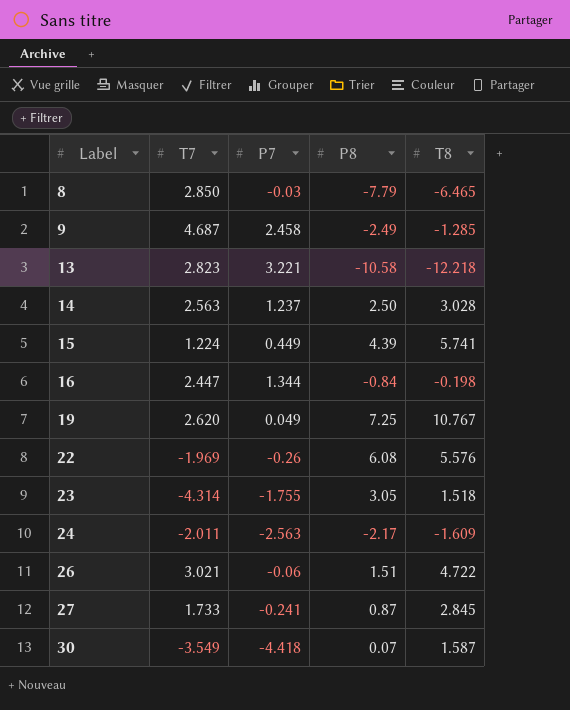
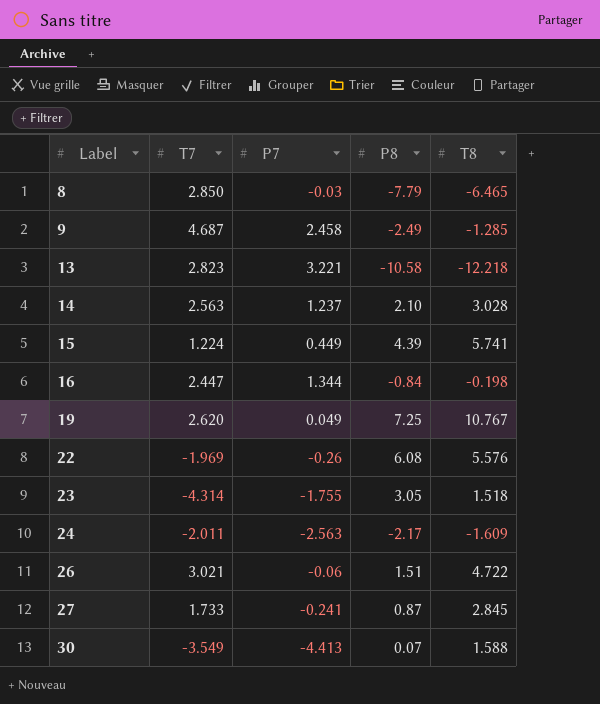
14 | P8: 2.50 -> 2.10
30 | P7: -4.418 -> -4.413
30 | T8: 1.587 -> 1.588

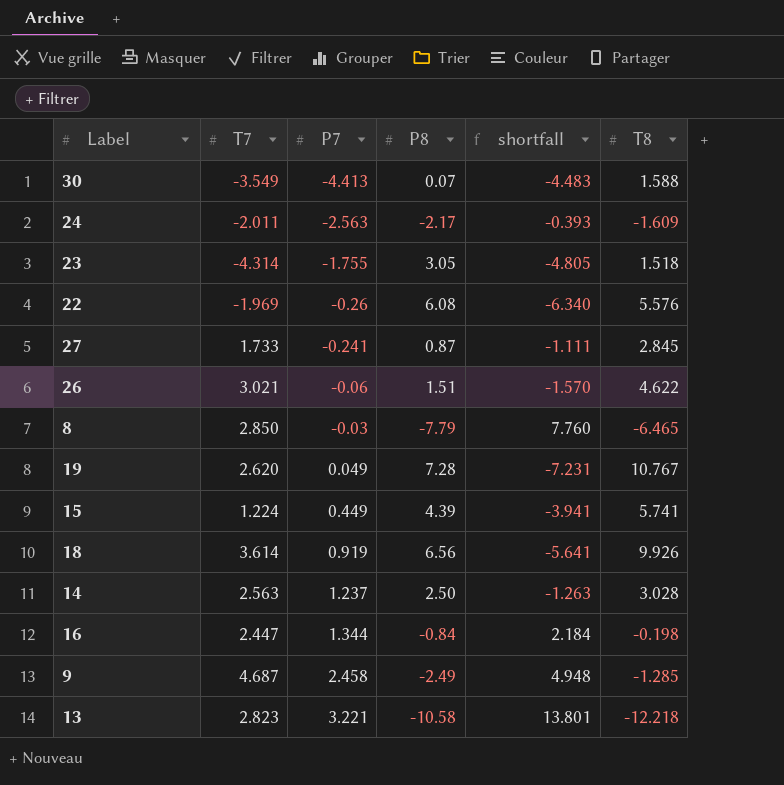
row order: Label ascending -> P7 ascending
column shortfall | formula: none -> [P7] - [P8]
26 | T8: 4.722 -> 4.622
19 | P8: 7.25 -> 7.28
row 18: none -> 3.614 | 0.919 | 6.56 | -5.641 | 9.926
14 | P8: 2.10 -> 2.50

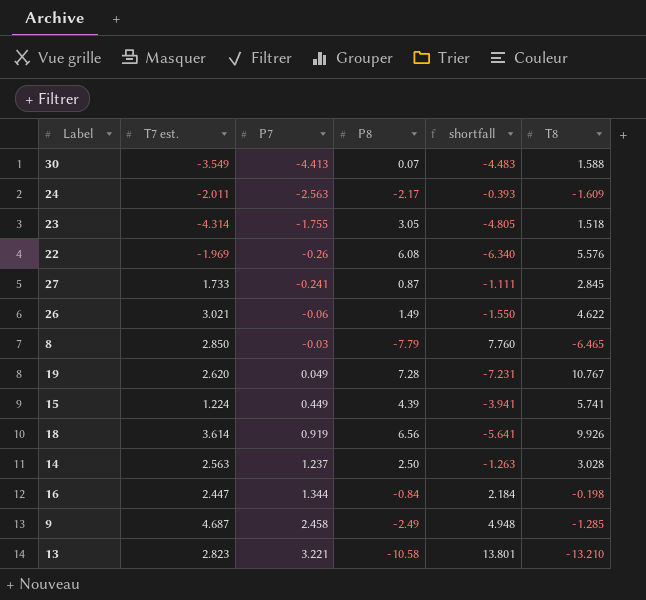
column name: T7 -> T7 est.
26 | P8: 1.51 -> 1.49
26 | shortfall: -1.570 -> -1.550
13 | T8: -12.218 -> -13.210

